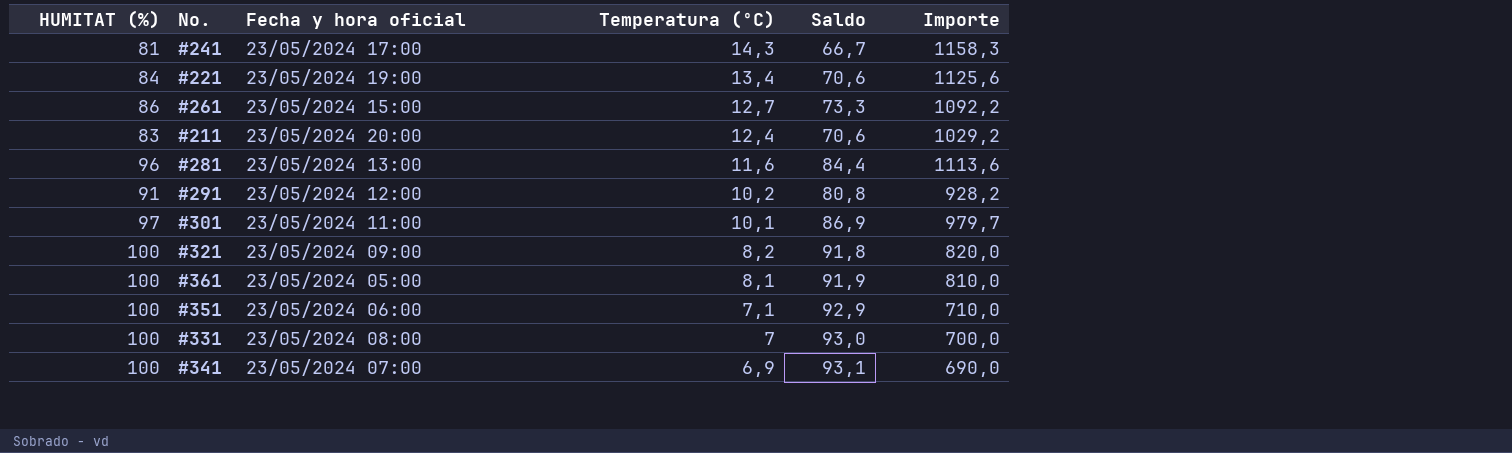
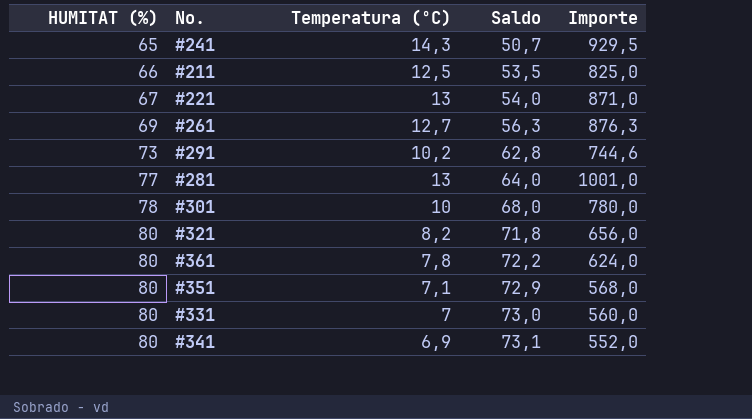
row order: Temperatura (ºC) descending -> HUMITAT (%) ascending
column Fecha y hora oficial | position: 3 -> none
#241 | HUMITAT (%): 81 -> 65
#241 | Saldo: 66,7 -> 50,7
#241 | Importe: 1158,3 -> 929,5
#211 | HUMITAT (%): 83 -> 66
#211 | Temperatura (ºC): 12,4 -> 12,5
#211 | Saldo: 70,6 -> 53,5
#211 | Importe: 1029,2 -> 825,0
#221 | HUMITAT (%): 84 -> 67
#221 | Temperatura (ºC): 13,4 -> 13
#221 | Saldo: 70,6 -> 54,0
#221 | Importe: 1125,6 -> 871,0
#261 | HUMITAT (%): 86 -> 69
#261 | Saldo: 73,3 -> 56,3
#261 | Importe: 1092,2 -> 876,3
#291 | HUMITAT (%): 91 -> 73
#291 | Saldo: 80,8 -> 62,8
#291 | Importe: 928,2 -> 744,6
#281 | HUMITAT (%): 96 -> 77
#281 | Temperatura (ºC): 11,6 -> 13
#281 | Saldo: 84,4 -> 64,0
#281 | Importe: 1113,6 -> 1001,0
#301 | HUMITAT (%): 97 -> 78
#301 | Temperatura (ºC): 10,1 -> 10
#301 | Saldo: 86,9 -> 68,0
#301 | Importe: 979,7 -> 780,0
#321 | HUMITAT (%): 100 -> 80
#321 | Saldo: 91,8 -> 71,8
#321 | Importe: 820,0 -> 656,0
#361 | HUMITAT (%): 100 -> 80
#361 | Temperatura (ºC): 8,1 -> 7,8
#361 | Saldo: 91,9 -> 72,2
#361 | Importe: 810,0 -> 624,0
#351 | HUMITAT (%): 100 -> 80
#351 | Saldo: 92,9 -> 72,9
#351 | Importe: 710,0 -> 568,0
#331 | HUMITAT (%): 100 -> 80
#331 | Saldo: 93,0 -> 73,0
#331 | Importe: 700,0 -> 560,0
#341 | HUMITAT (%): 100 -> 80
#341 | Saldo: 93,1 -> 73,1
#341 | Importe: 690,0 -> 552,0

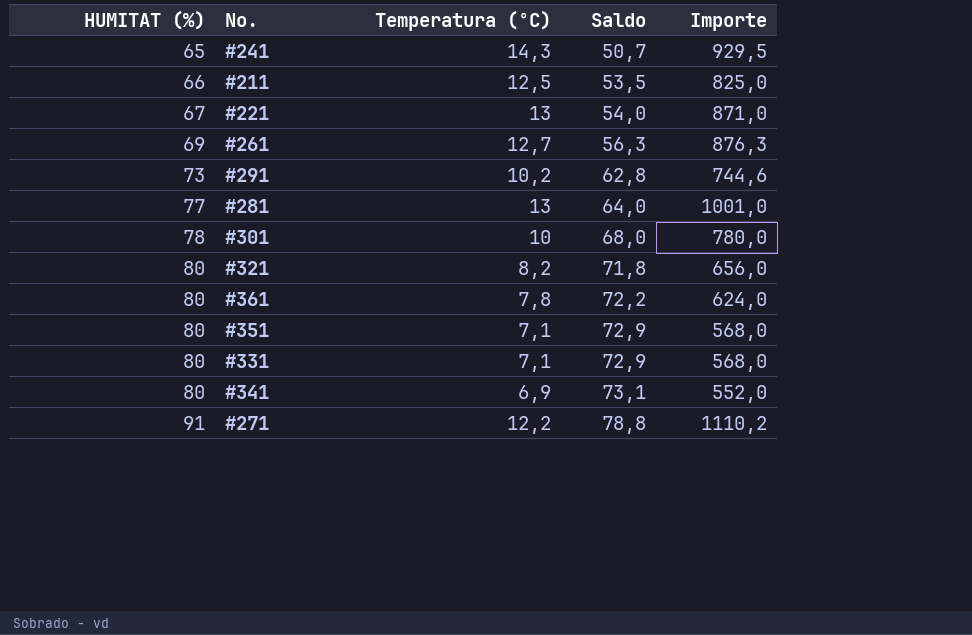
#331 | Temperatura (ºC): 7 -> 7,1
#331 | Saldo: 73,0 -> 72,9
#331 | Importe: 560,0 -> 568,0
row #271: none -> 91 | 12,2 | 78,8 | 1110,2

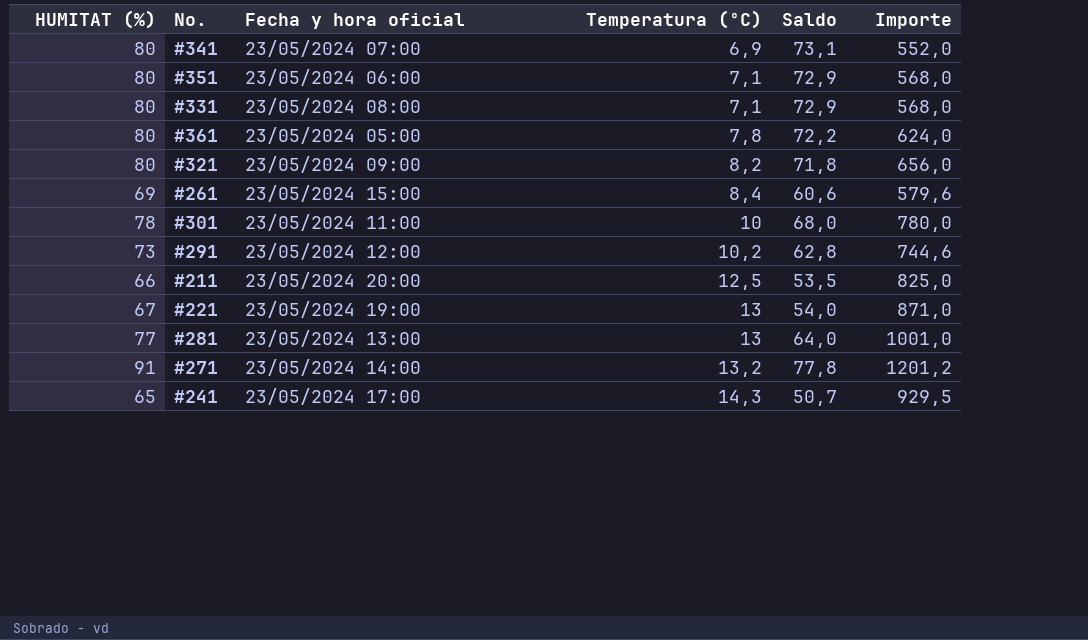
row order: HUMITAT (%) ascending -> Temperatura (ºC) ascending
column Fecha y hora oficial | position: none -> 3
#261 | Temperatura (ºC): 12,7 -> 8,4
#261 | Saldo: 56,3 -> 60,6
#261 | Importe: 876,3 -> 579,6
#271 | Temperatura (ºC): 12,2 -> 13,2
#271 | Saldo: 78,8 -> 77,8
#271 | Importe: 1110,2 -> 1201,2

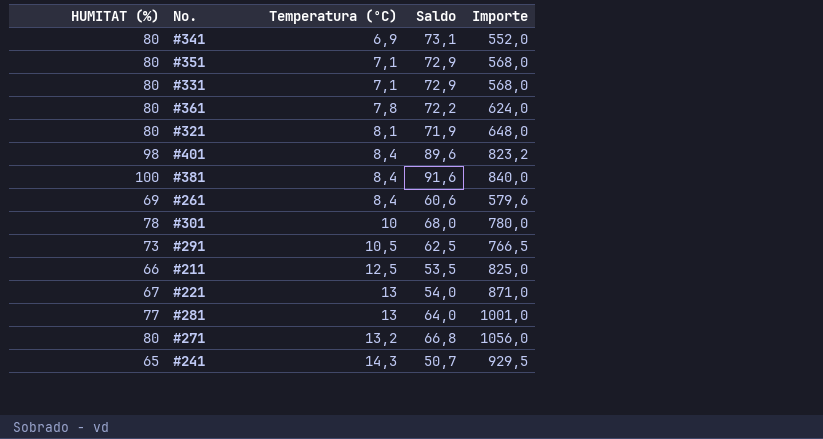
column Fecha y hora oficial | position: 3 -> none
#321 | Temperatura (ºC): 8,2 -> 8,1
#321 | Saldo: 71,8 -> 71,9
#321 | Importe: 656,0 -> 648,0
row #401: none -> 98 | 8,4 | 89,6 | 823,2
row #381: none -> 100 | 8,4 | 91,6 | 840,0
#291 | Temperatura (ºC): 10,2 -> 10,5
#291 | Saldo: 62,8 -> 62,5
#291 | Importe: 744,6 -> 766,5
#271 | HUMITAT (%): 91 -> 80
#271 | Saldo: 77,8 -> 66,8
#271 | Importe: 1201,2 -> 1056,0

